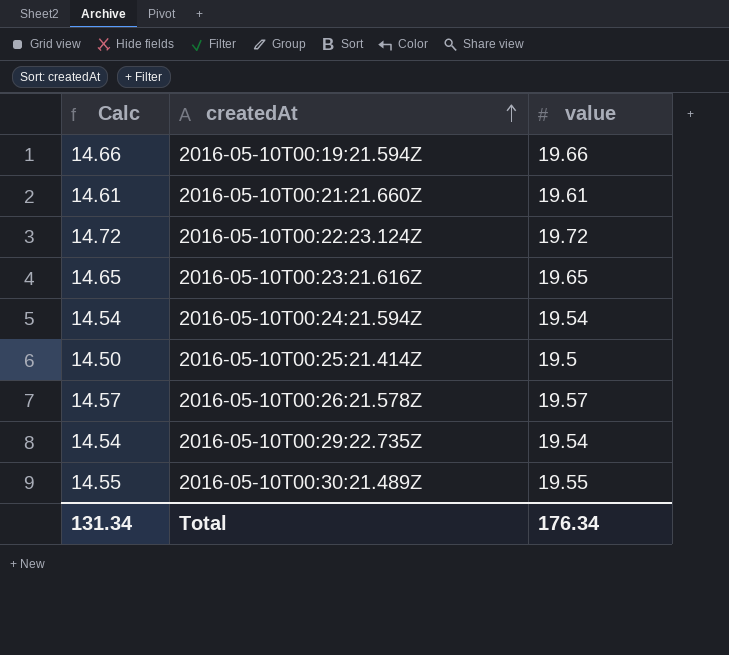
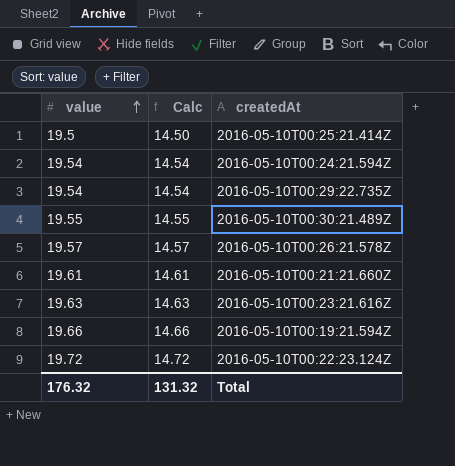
row order: createdAt ascending -> value ascending
column value | position: 3 -> 1
2016-05-10T00:23:21.616Z | value: 19.65 -> 19.63
2016-05-10T00:23:21.616Z | Calc: 14.65 -> 14.63
Total | value: 176.34 -> 176.32
Total | Calc: 131.34 -> 131.32

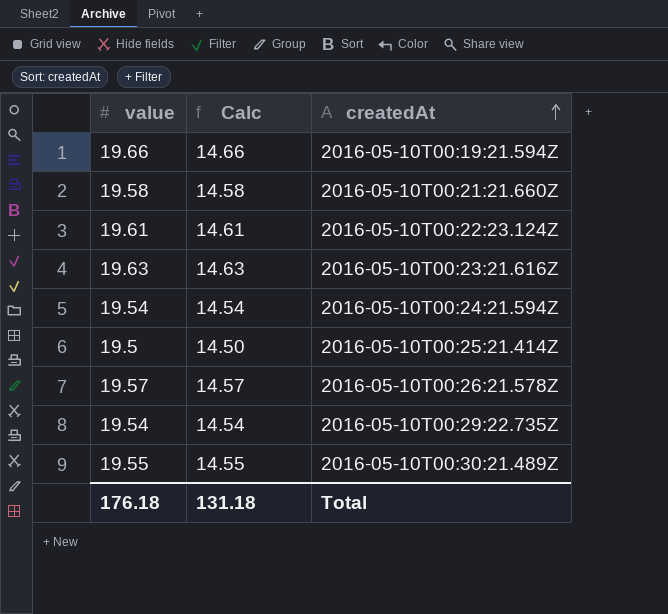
row order: value ascending -> createdAt ascending
2016-05-10T00:21:21.660Z | value: 19.61 -> 19.58
2016-05-10T00:21:21.660Z | Calc: 14.61 -> 14.58
2016-05-10T00:22:23.124Z | value: 19.72 -> 19.61
2016-05-10T00:22:23.124Z | Calc: 14.72 -> 14.61
Total | value: 176.32 -> 176.18
Total | Calc: 131.32 -> 131.18

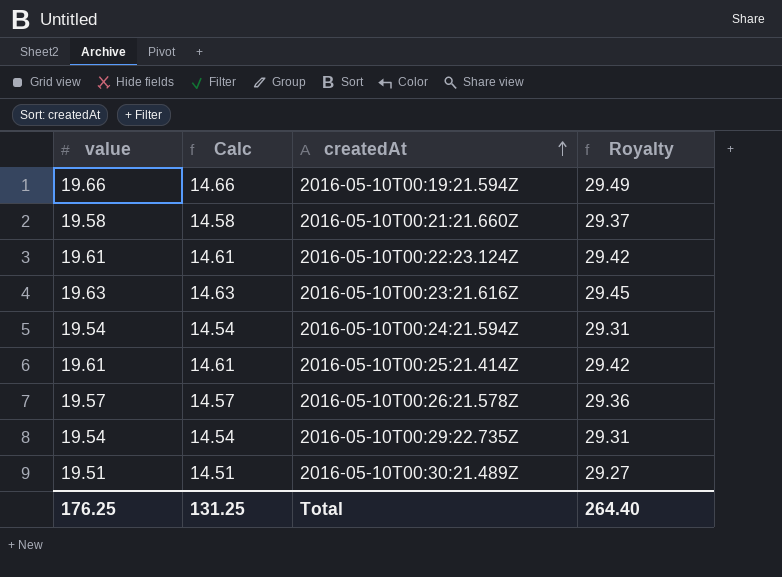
column Royalty | formula: none -> [value] * 1.5
2016-05-10T00:25:21.414Z | value: 19.5 -> 19.61
2016-05-10T00:25:21.414Z | Calc: 14.50 -> 14.61
2016-05-10T00:30:21.489Z | value: 19.55 -> 19.51
2016-05-10T00:30:21.489Z | Calc: 14.55 -> 14.51
Total | value: 176.18 -> 176.25
Total | Calc: 131.18 -> 131.25

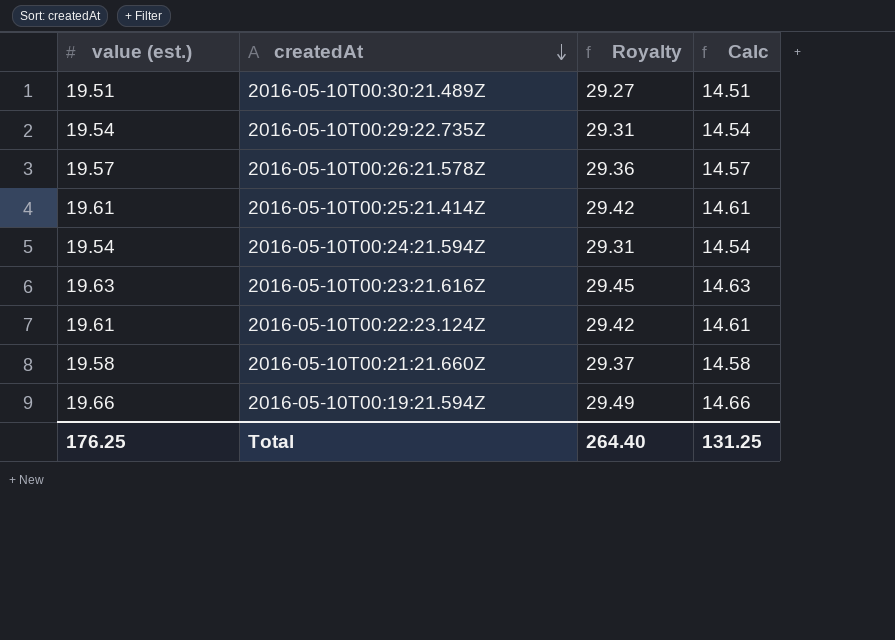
row order: createdAt ascending -> createdAt descending
column name: value -> value (est.)
column Calc | position: 2 -> 4

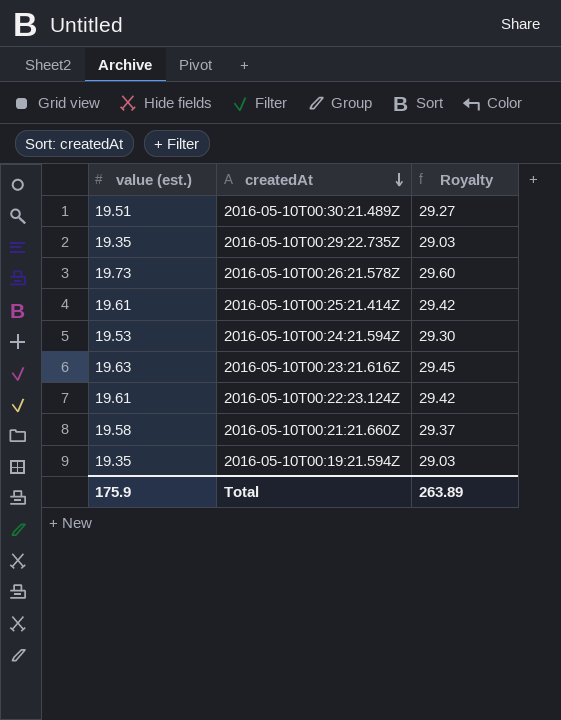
column Calc | formula: [value (est.)] - 5 -> none
2016-05-10T00:29:22.735Z | value (est.): 19.54 -> 19.35
2016-05-10T00:29:22.735Z | Royalty: 29.31 -> 29.03
2016-05-10T00:26:21.578Z | value (est.): 19.57 -> 19.73
2016-05-10T00:26:21.578Z | Royalty: 29.36 -> 29.60
2016-05-10T00:24:21.594Z | value (est.): 19.54 -> 19.53
2016-05-10T00:24:21.594Z | Royalty: 29.31 -> 29.30
2016-05-10T00:19:21.594Z | value (est.): 19.66 -> 19.35
2016-05-10T00:19:21.594Z | Royalty: 29.49 -> 29.03
Total | value (est.): 176.25 -> 175.9
Total | Royalty: 264.40 -> 263.89

